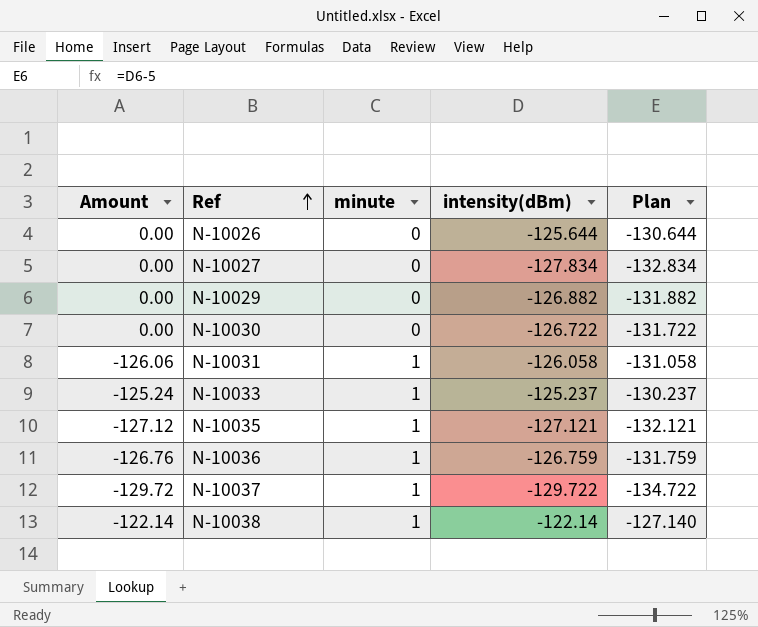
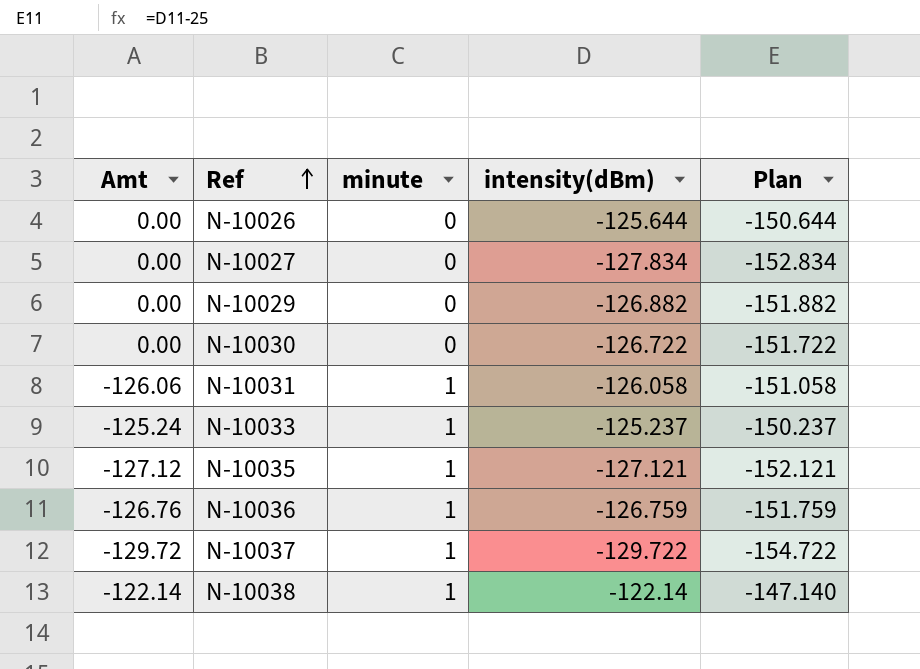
column name: Amount -> Amt
column Plan | formula: [intensity(dBm)] - 5 -> [intensity(dBm)] - 25

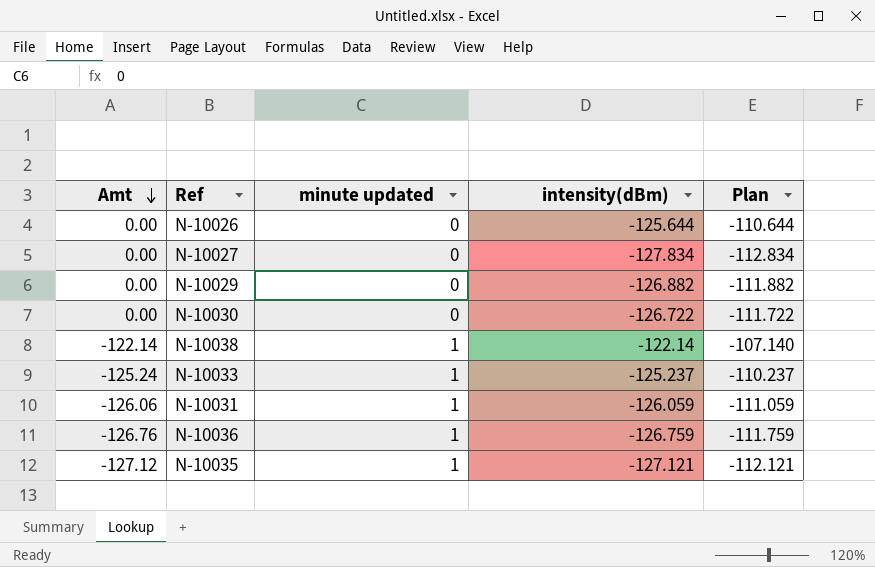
row order: Ref ascending -> Amt descending
column name: minute -> minute updated
column Plan | formula: [intensity(dBm)] - 25 -> [intensity(dBm)] + 15
row N-10037: -129.72 | 1 | -129.722 | -154.722 -> none
N-10031 | intensity(dBm): -126.058 -> -126.059

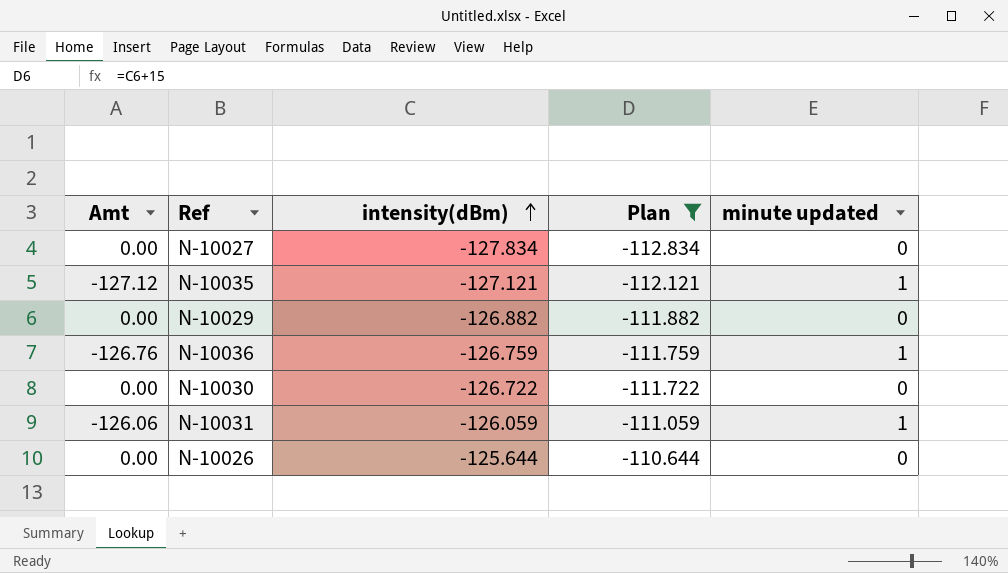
filter: none -> Plan <= -110.644
row order: Amt descending -> intensity(dBm) ascending
column minute updated | position: 3 -> 5

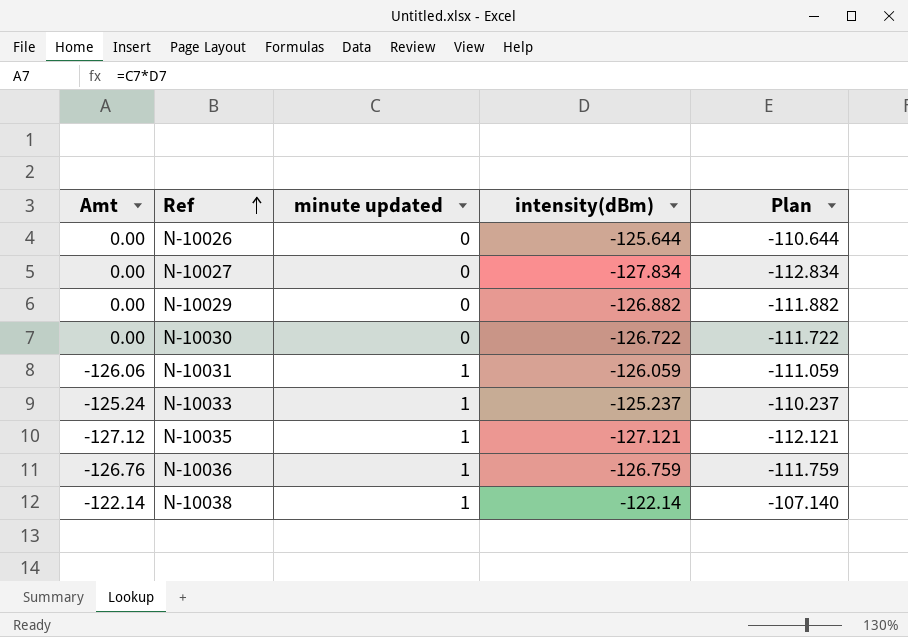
filter: Plan <= -110.644 -> none
row order: intensity(dBm) ascending -> Ref ascending
column minute updated | position: 5 -> 3

